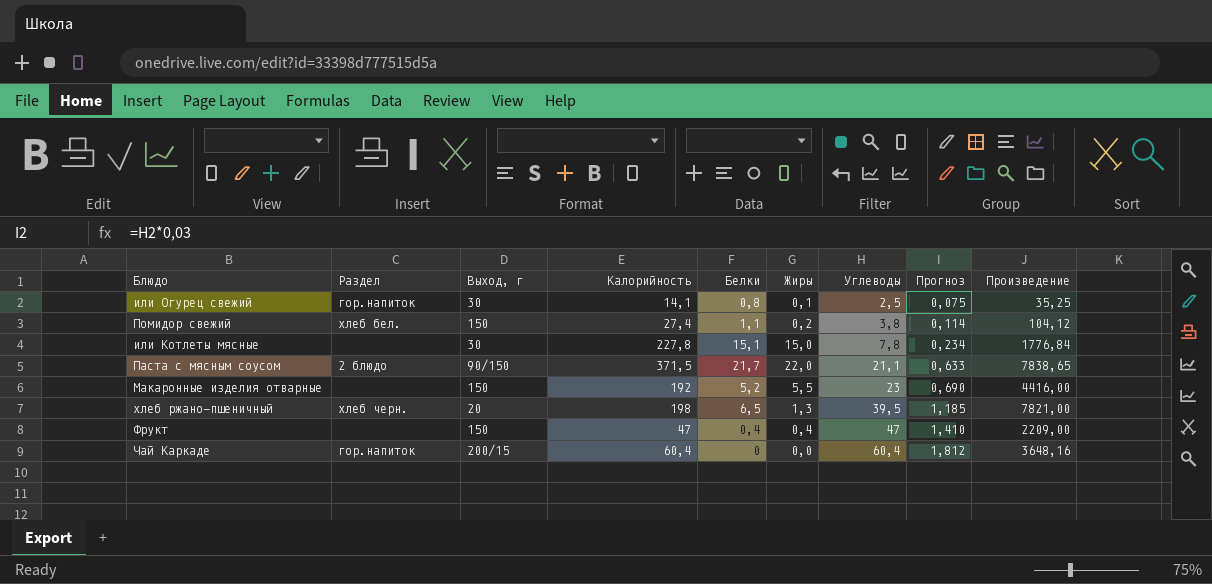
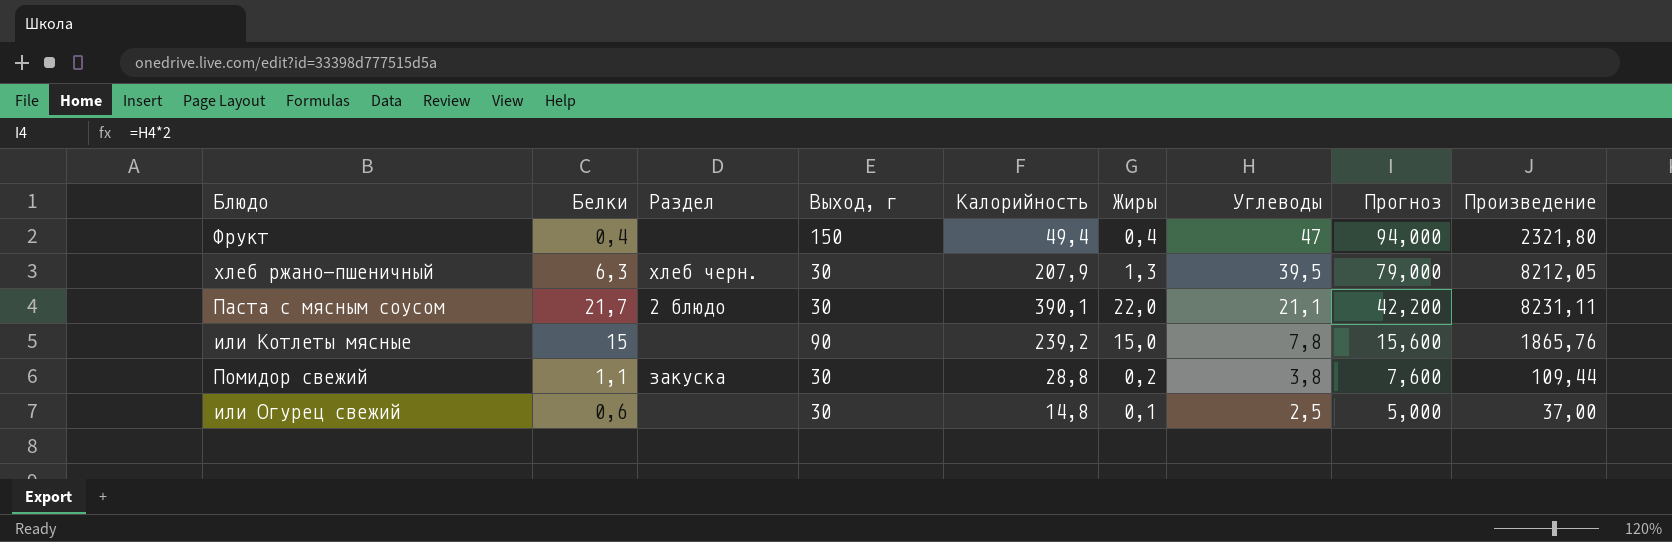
row order: Углеводы ascending -> Углеводы descending
column Белки | position: 5 -> 2
column Прогноз | formula: [Углеводы] * 0,03 -> [Углеводы] * 2
row Макаронные изделия отварные: none | 150 | 192 | 5,2 | 5,5 | 23 | 0,690 | 4416,00 -> none
row Чай Каркаде: гор.напиток | 200/15 | 60,4 | 0 | 0,0 | 60,4 | 1,812 | 3648,16 -> none
Фрукт | Калорийность: 47 -> 49,4
Фрукт | Произведение: 2209,00 -> 2321,80
хлеб ржано-пшеничный | Белки: 6,5 -> 6,3
хлеб ржано-пшеничный | Выход, г: 20 -> 30
хлеб ржано-пшеничный | Калорийность: 198 -> 207,9
хлеб ржано-пшеничный | Произведение: 7821,00 -> 8212,05
Паста с мясным соусом | Выход, г: 90/150 -> 30
Паста с мясным соусом | Калорийность: 371,5 -> 390,1
Паста с мясным соусом | Произведение: 7838,65 -> 8231,11
или Котлеты мясные | Белки: 15,1 -> 15
или Котлеты мясные | Выход, г: 30 -> 90
или Котлеты мясные | Калорийность: 227,8 -> 239,2
или Котлеты мясные | Произведение: 1776,84 -> 1865,76
Помидор свежий | Раздел: хлеб бел. -> закуска
Помидор свежий | Выход, г: 150 -> 30
Помидор свежий | Калорийность: 27,4 -> 28,8
Помидор свежий | Произведение: 104,12 -> 109,44
или Огурец свежий | Белки: 0,8 -> 0,6
или Огурец свежий | Раздел: гор.напиток -> none
или Огурец свежий | Калорийность: 14,1 -> 14,8
или Огурец свежий | Произведение: 35,25 -> 37,00

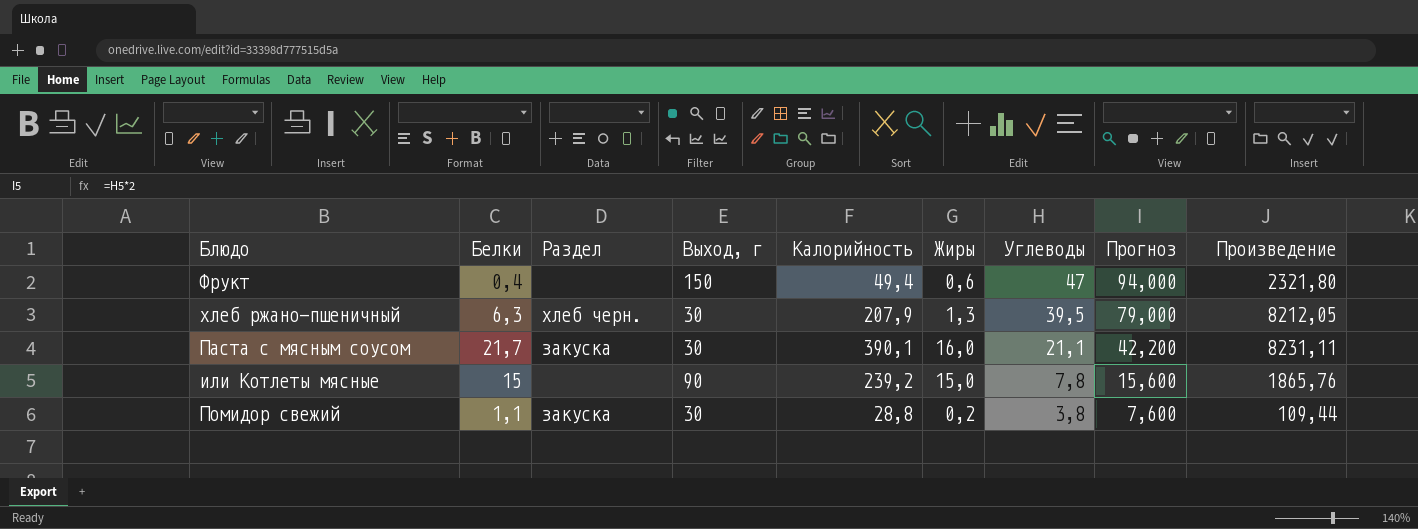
row или Огурец свежий: 0,6 | none | 30 | 14,8 | 0,1 | 2,5 | 5,000 | 37,00 -> none
Фрукт | Жиры: 0,4 -> 0,6
Паста с мясным соусом | Раздел: 2 блюдо -> закуска
Паста с мясным соусом | Жиры: 22,0 -> 16,0

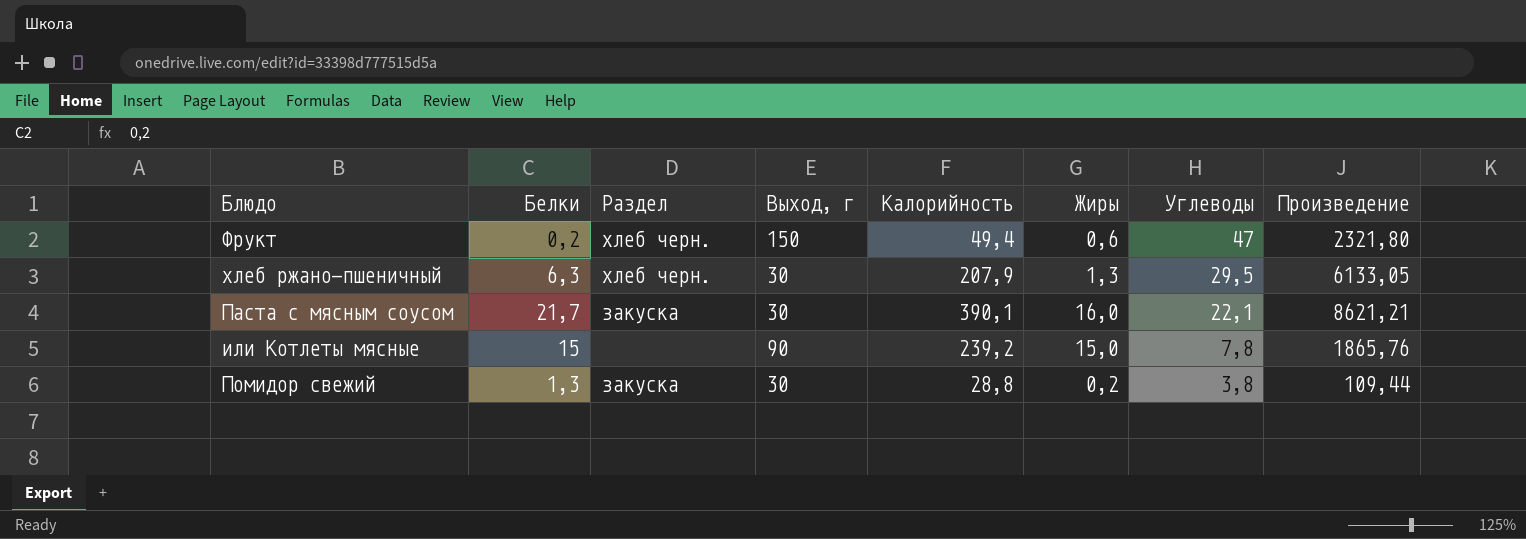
column Прогноз | formula: [Углеводы] * 2 -> none
Фрукт | Белки: 0,4 -> 0,2
Фрукт | Раздел: none -> хлеб черн.
хлеб ржано-пшеничный | Углеводы: 39,5 -> 29,5
хлеб ржано-пшеничный | Произведение: 8212,05 -> 6133,05
Паста с мясным соусом | Углеводы: 21,1 -> 22,1
Паста с мясным соусом | Произведение: 8231,11 -> 8621,21
Помидор свежий | Белки: 1,1 -> 1,3

